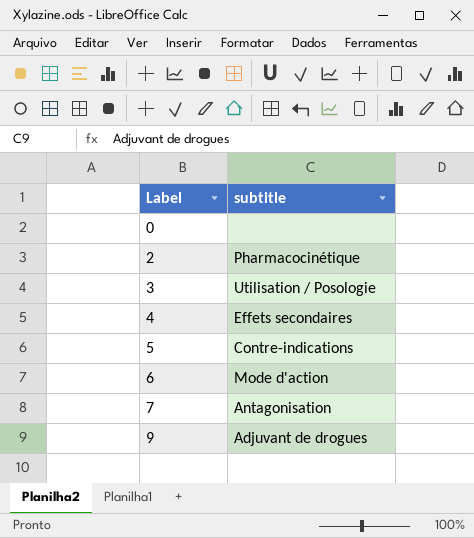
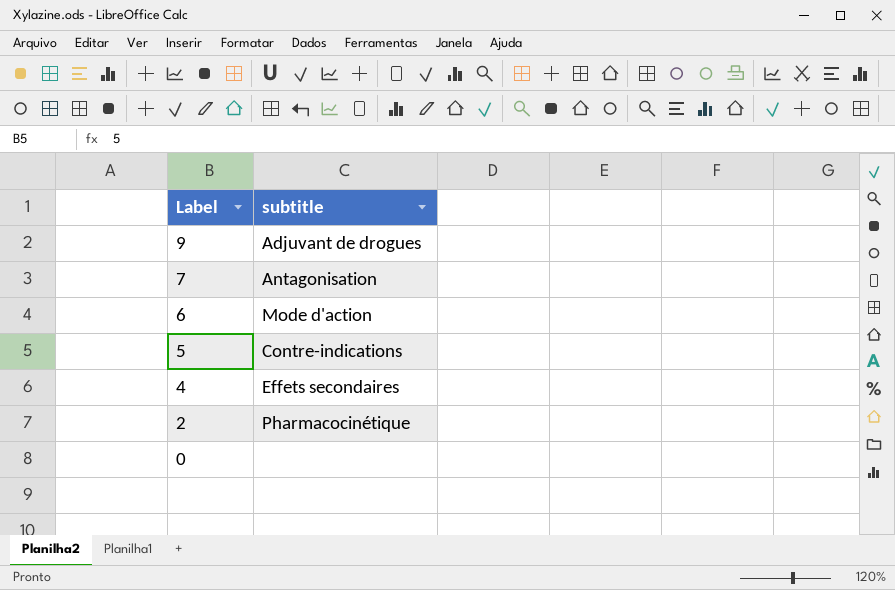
row order: Label ascending -> Label descending
row 3: Utilisation / Posologie -> none

